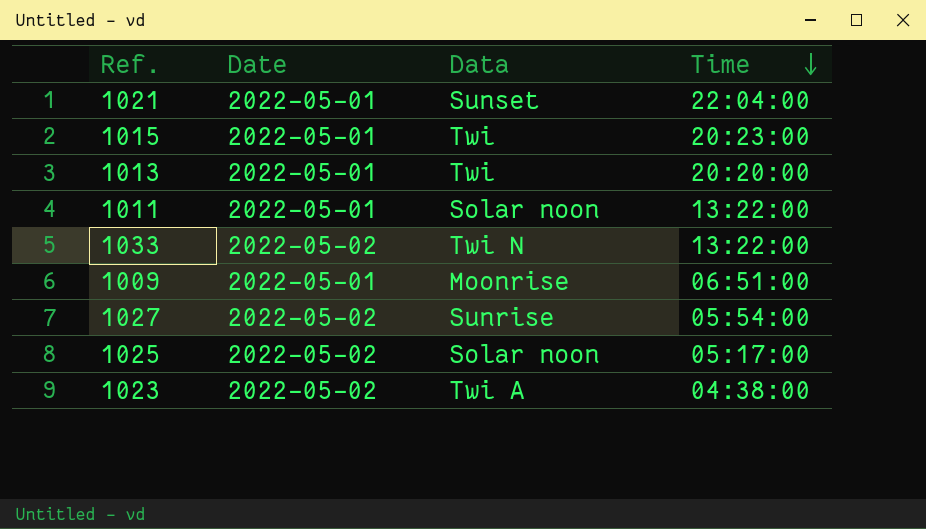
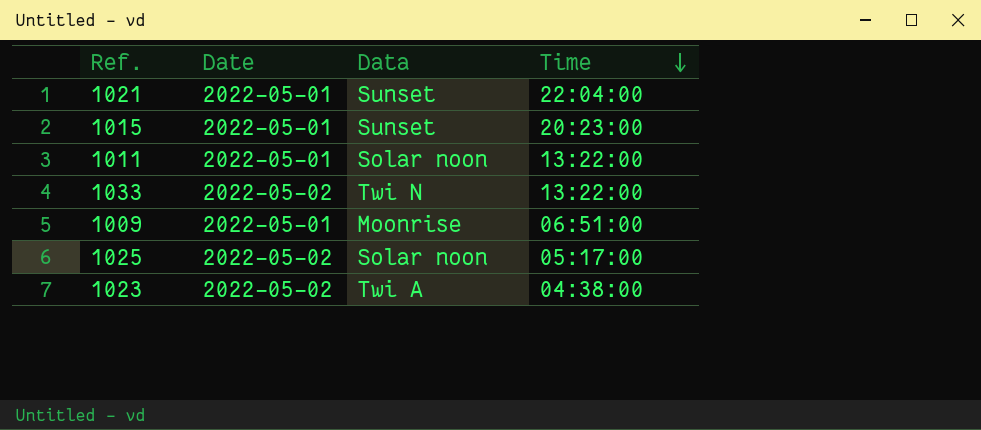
row 1013: 2022-05-01 | Twi | 20:20:00 -> none
row 1027: 2022-05-02 | Sunrise | 05:54:00 -> none
1015 | Data: Twi -> Sunset

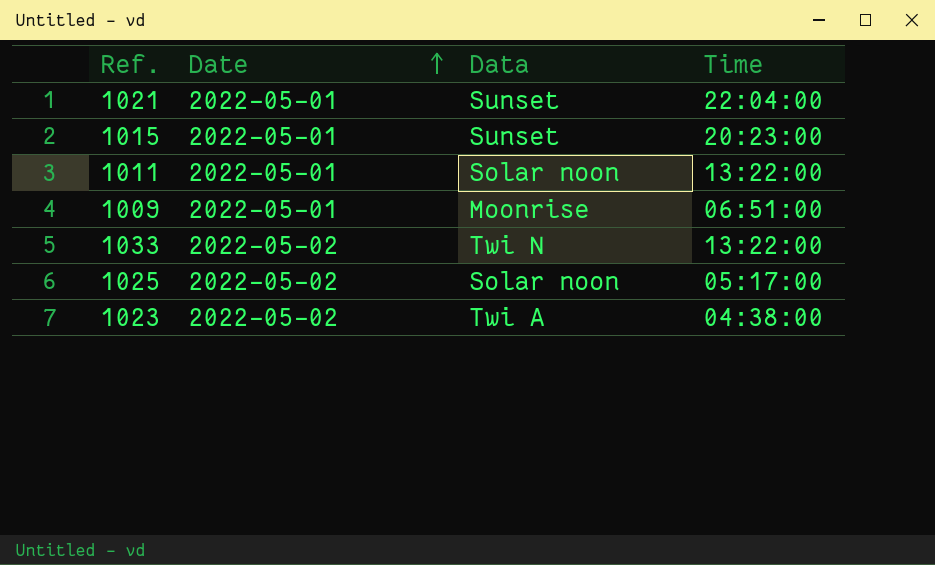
row order: Time descending -> Date ascending

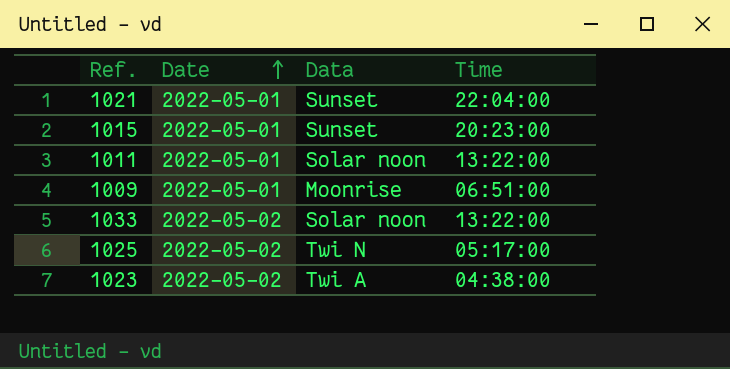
1033 | Data: Twi N -> Solar noon
1025 | Data: Solar noon -> Twi N

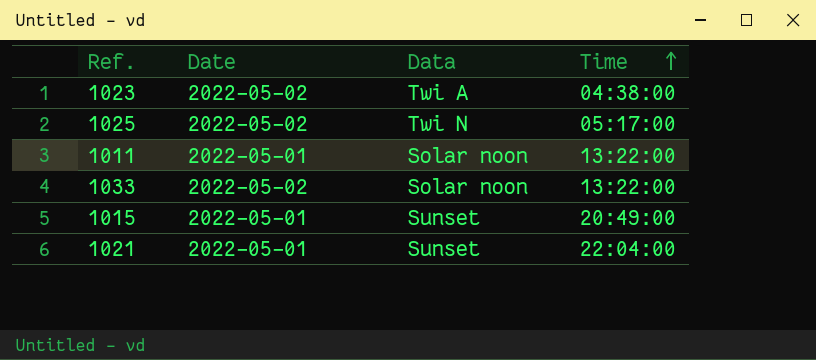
row order: Date ascending -> Time ascending
row 1009: 2022-05-01 | Moonrise | 06:51:00 -> none
1015 | Time: 20:23:00 -> 20:49:00

